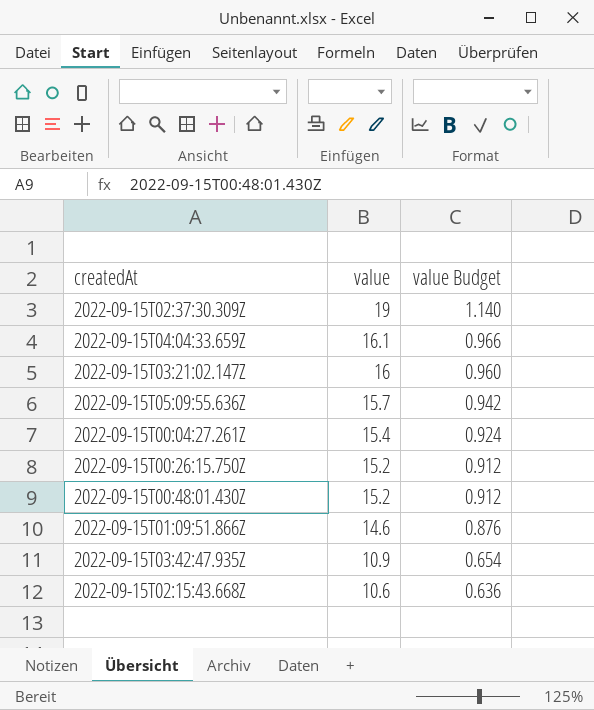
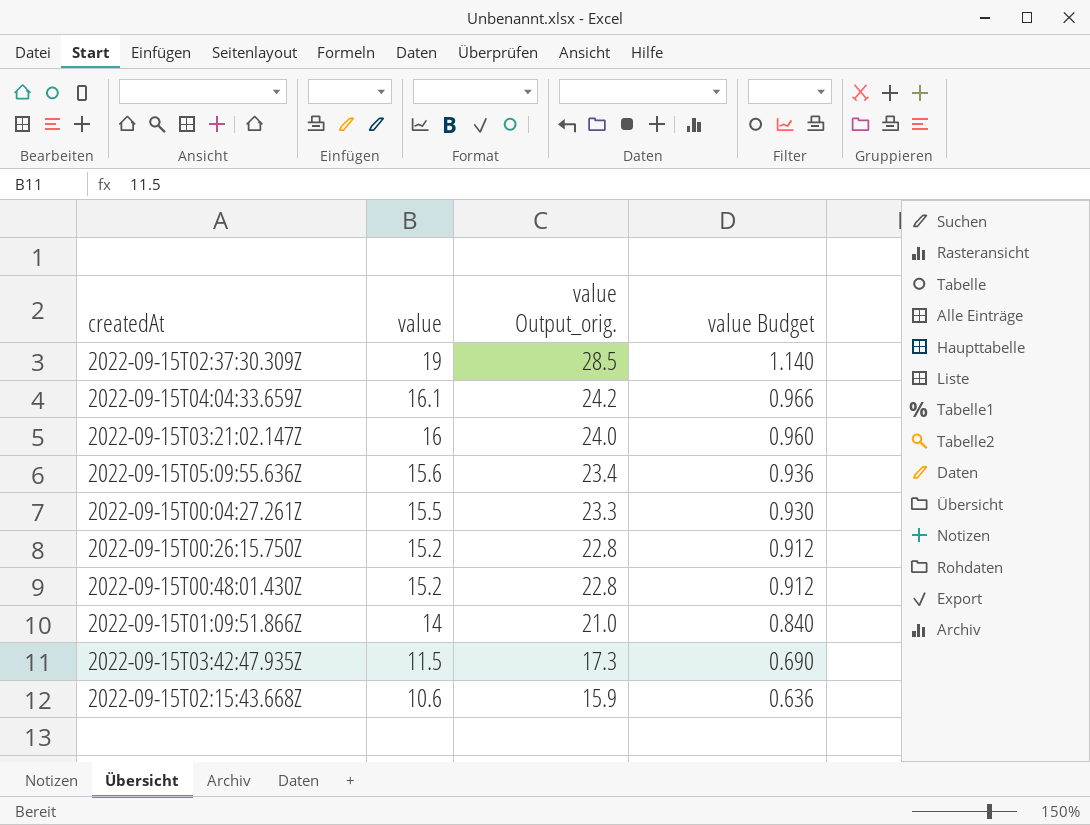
column value Output_orig. | formula: none -> [value] * 1.5
2022-09-15T05:09:55.636Z | value: 15.7 -> 15.6
2022-09-15T05:09:55.636Z | value Budget: 0.942 -> 0.936
2022-09-15T00:04:27.261Z | value: 15.4 -> 15.5
2022-09-15T00:04:27.261Z | value Budget: 0.924 -> 0.930
2022-09-15T01:09:51.866Z | value: 14.6 -> 14
2022-09-15T01:09:51.866Z | value Budget: 0.876 -> 0.840
2022-09-15T03:42:47.935Z | value: 10.9 -> 11.5
2022-09-15T03:42:47.935Z | value Budget: 0.654 -> 0.690

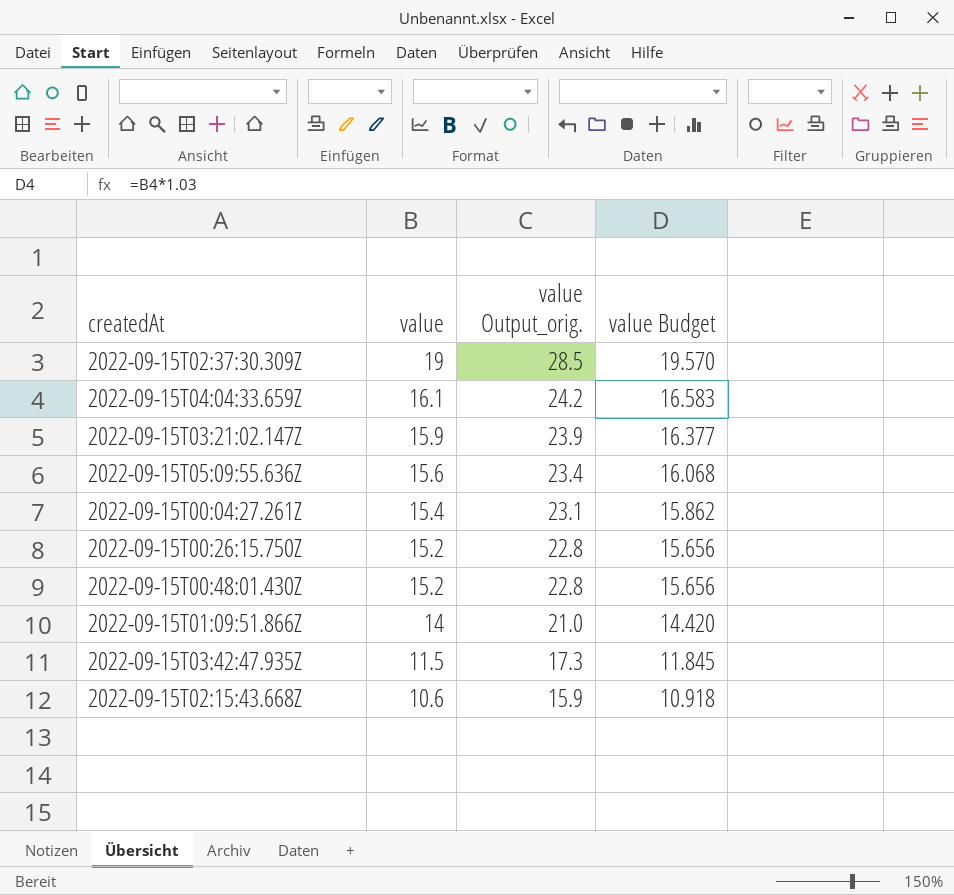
column value Budget | formula: [value] * 0.06 -> [value] * 1.03
2022-09-15T03:21:02.147Z | value: 16 -> 15.9
2022-09-15T03:21:02.147Z | value Output_orig.: 24.0 -> 23.9
2022-09-15T00:04:27.261Z | value: 15.5 -> 15.4
2022-09-15T00:04:27.261Z | value Output_orig.: 23.3 -> 23.1

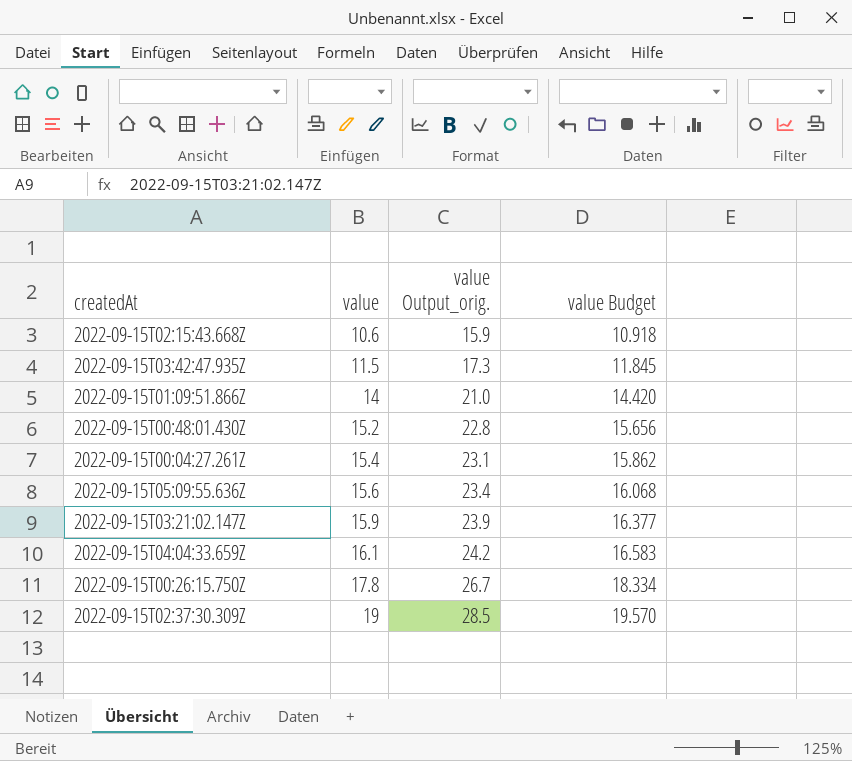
row order: value descending -> value ascending
2022-09-15T00:26:15.750Z | value: 15.2 -> 17.8
2022-09-15T00:26:15.750Z | value Output_orig.: 22.8 -> 26.7
2022-09-15T00:26:15.750Z | value Budget: 15.656 -> 18.334

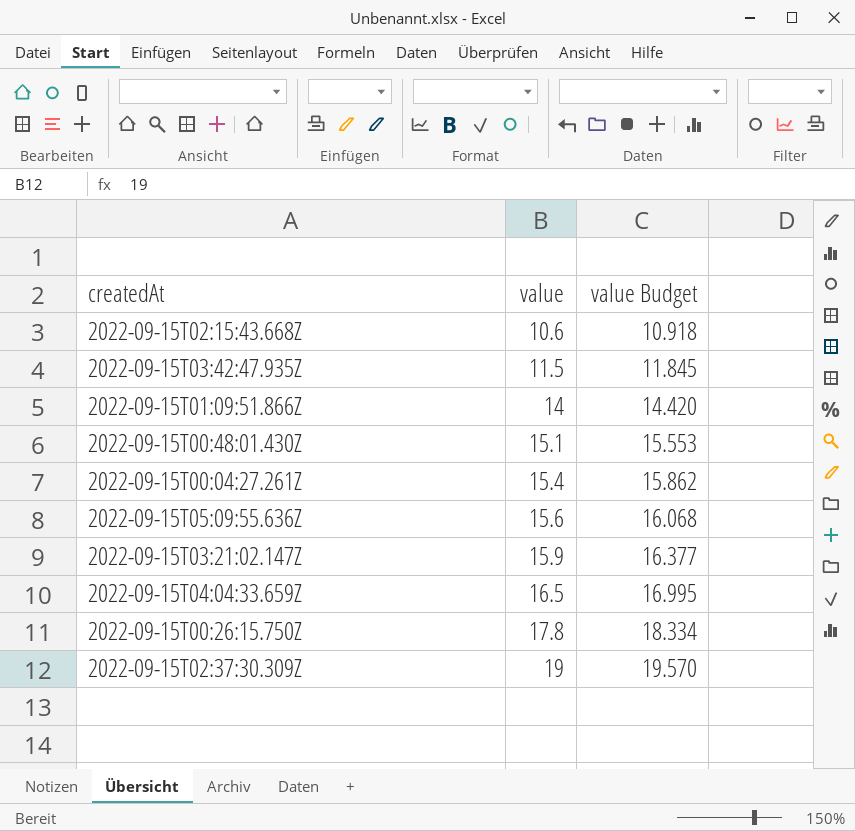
column value Output_orig. | formula: [value] * 1.5 -> none
2022-09-15T00:48:01.430Z | value: 15.2 -> 15.1
2022-09-15T00:48:01.430Z | value Budget: 15.656 -> 15.553
2022-09-15T04:04:33.659Z | value: 16.1 -> 16.5
2022-09-15T04:04:33.659Z | value Budget: 16.583 -> 16.995

